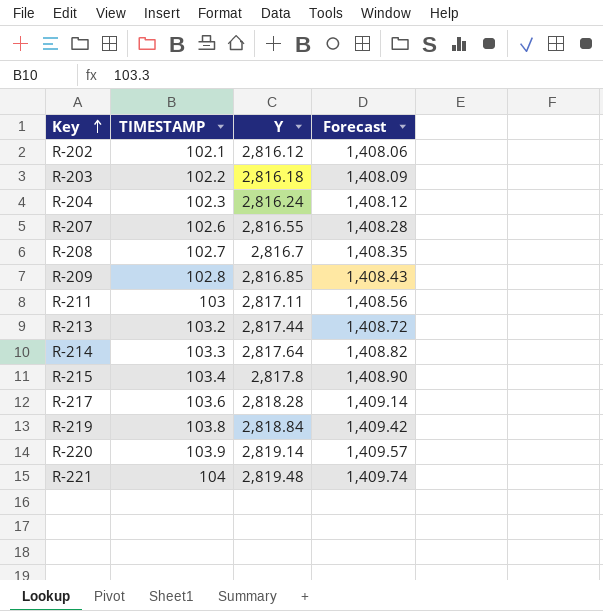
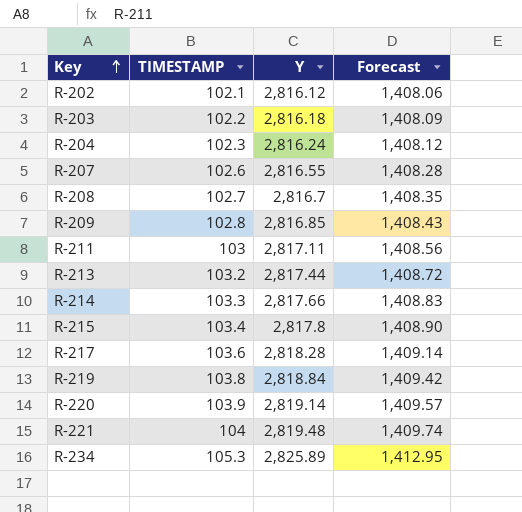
R-214 | Y: 2,817.64 -> 2,817.66
R-214 | Forecast: 1,408.82 -> 1,408.83
row R-234: none -> 105.3 | 2,825.89 | 1,412.95

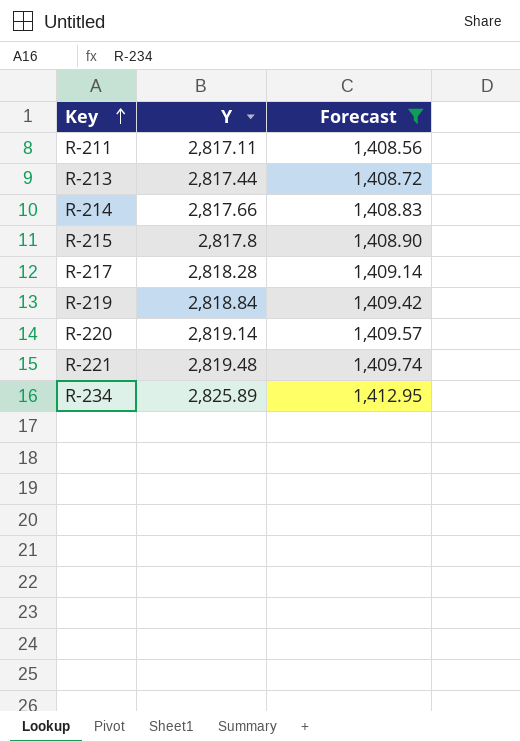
filter: none -> Forecast >= 1,408.56
column TIMESTAMP | position: 2 -> none

